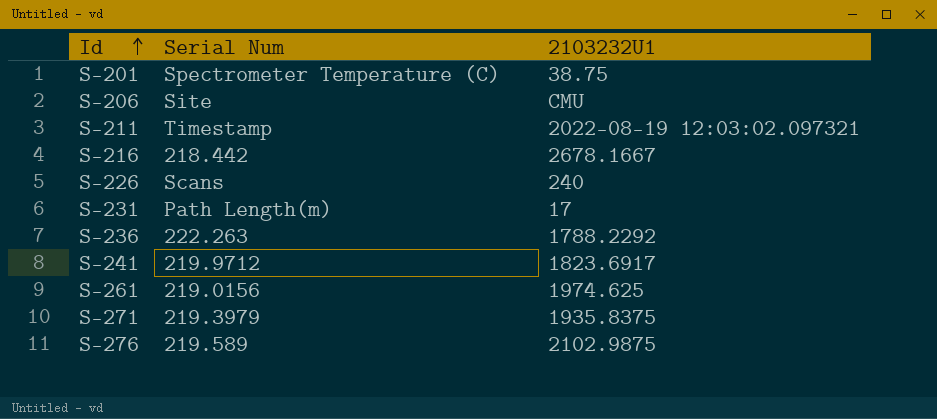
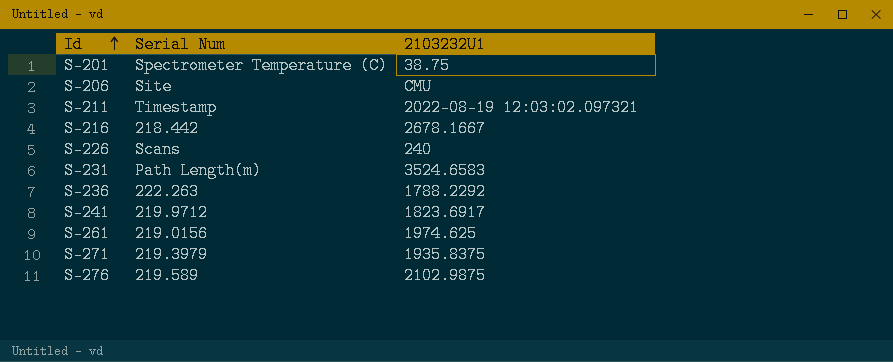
S-231 | 2103232U1: 17 -> 3524.6583

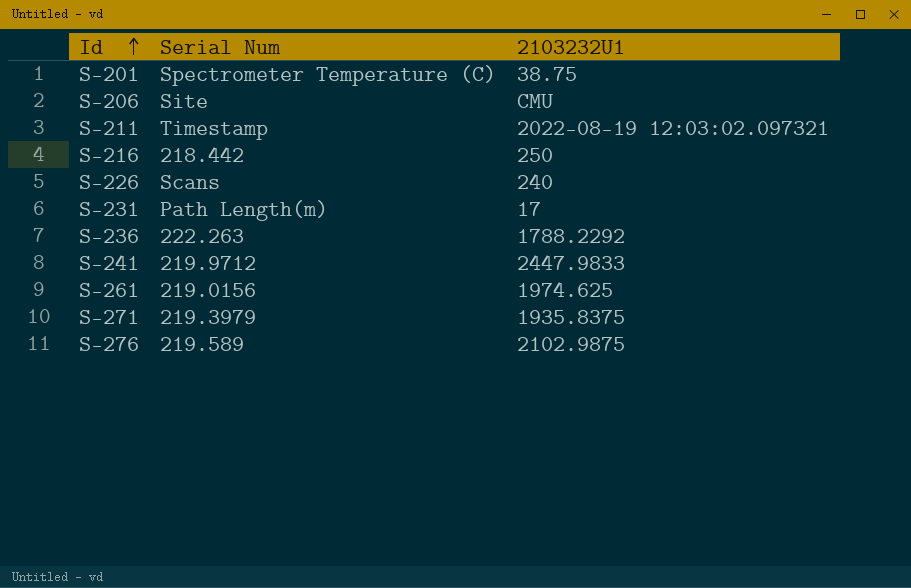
S-216 | 2103232U1: 2678.1667 -> 250
S-231 | 2103232U1: 3524.6583 -> 17
S-241 | 2103232U1: 1823.6917 -> 2447.9833

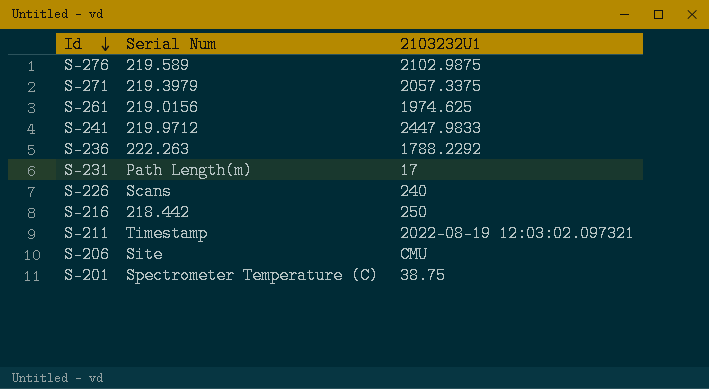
row order: Id ascending -> Id descending
S-271 | 2103232U1: 1935.8375 -> 2057.3375

